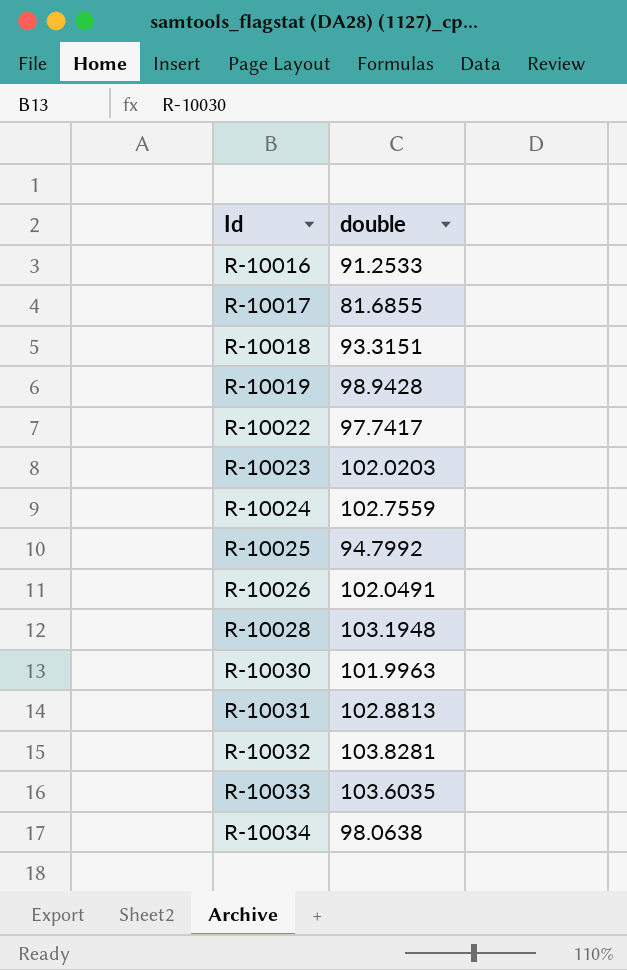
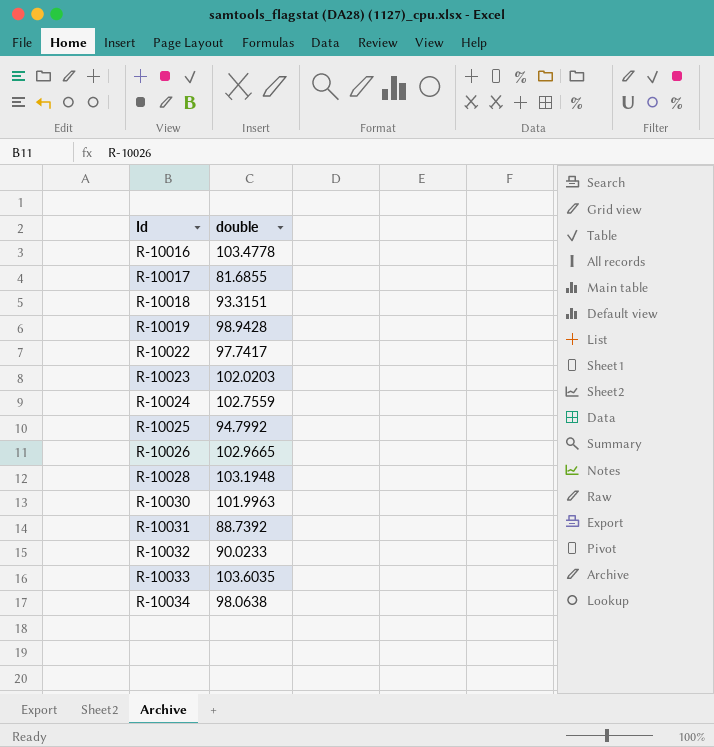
R-10016 | double: 91.2533 -> 103.4778
R-10026 | double: 102.0491 -> 102.9665
R-10031 | double: 102.8813 -> 88.7392
R-10032 | double: 103.8281 -> 90.0233

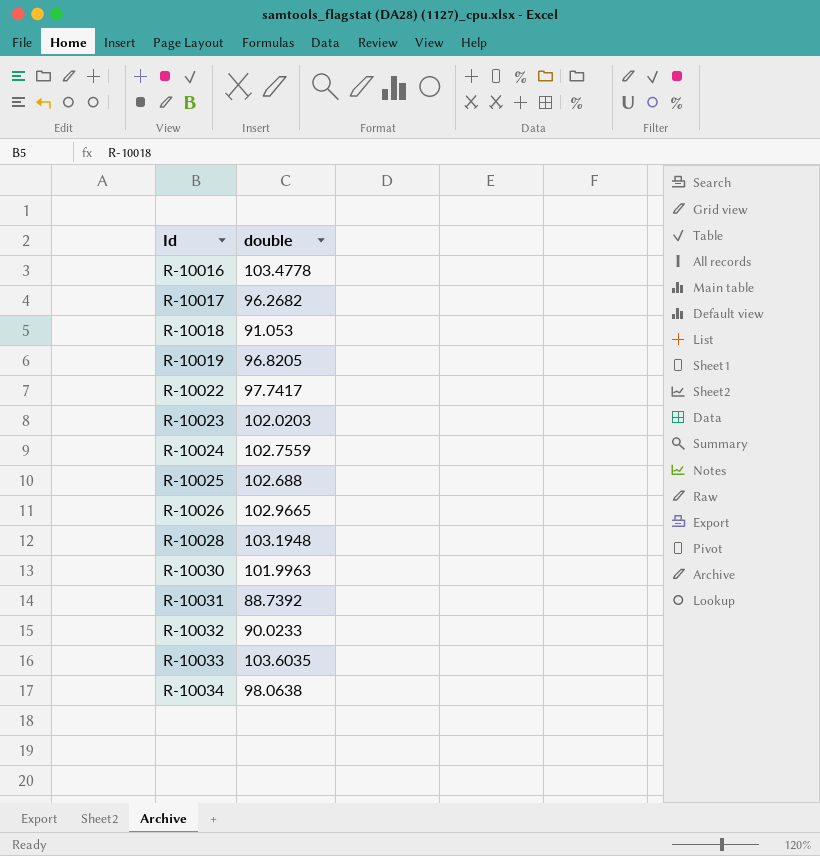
R-10017 | double: 81.6855 -> 96.2682
R-10018 | double: 93.3151 -> 91.053
R-10019 | double: 98.9428 -> 96.8205
R-10025 | double: 94.7992 -> 102.688

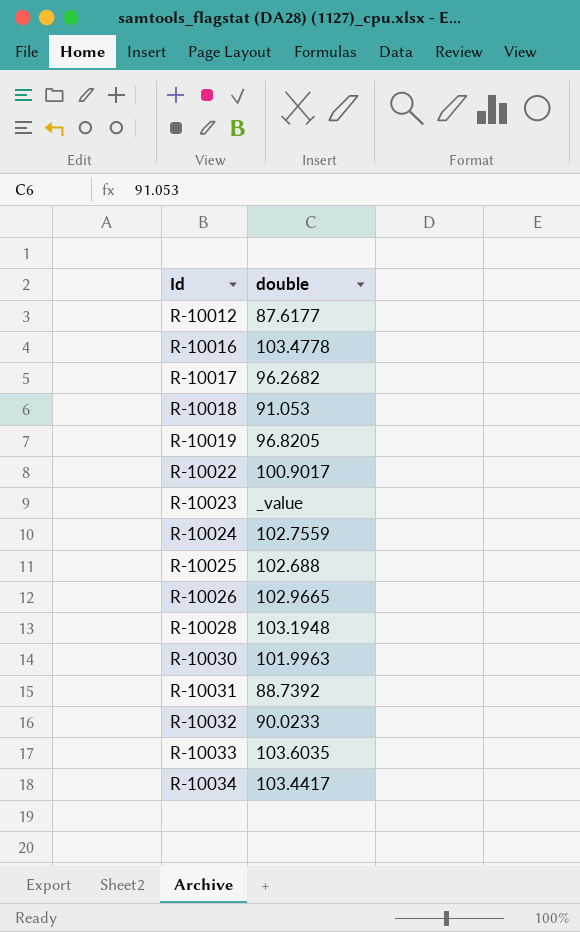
row R-10012: none -> 87.6177
R-10022 | double: 97.7417 -> 100.9017
R-10023 | double: 102.0203 -> _value
R-10034 | double: 98.0638 -> 103.4417

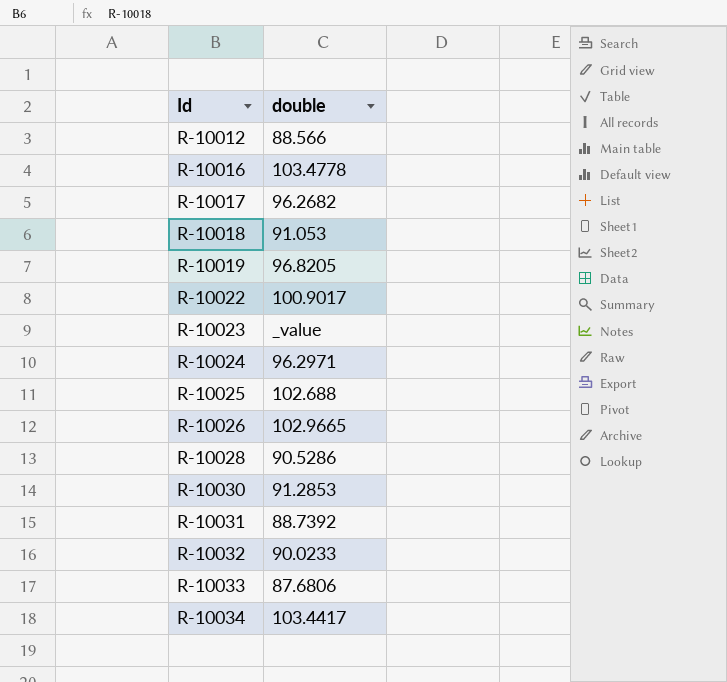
R-10012 | double: 87.6177 -> 88.566
R-10024 | double: 102.7559 -> 96.2971
R-10028 | double: 103.1948 -> 90.5286
R-10030 | double: 101.9963 -> 91.2853
R-10033 | double: 103.6035 -> 87.6806

